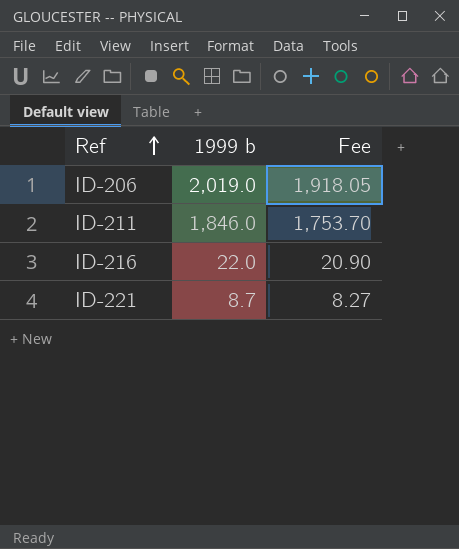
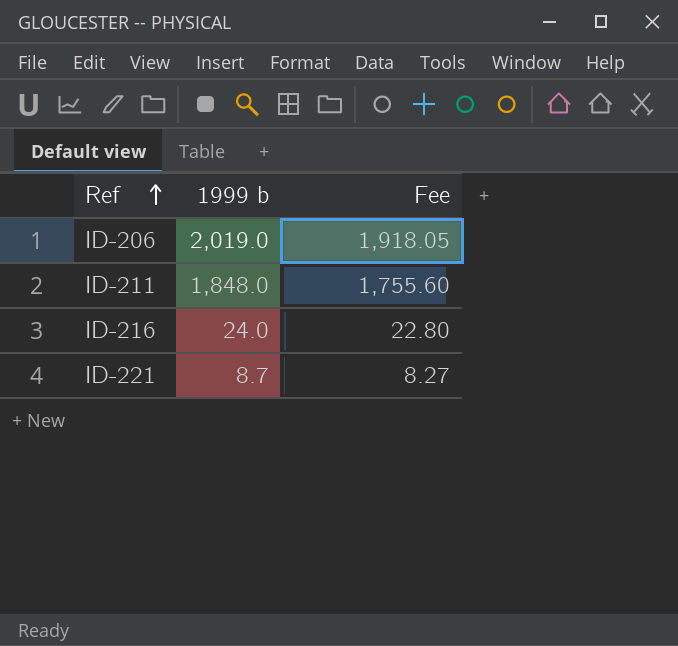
ID-211 | 1999 b: 1,846.0 -> 1,848.0
ID-211 | Fee: 1,753.70 -> 1,755.60
ID-216 | 1999 b: 22.0 -> 24.0
ID-216 | Fee: 20.90 -> 22.80

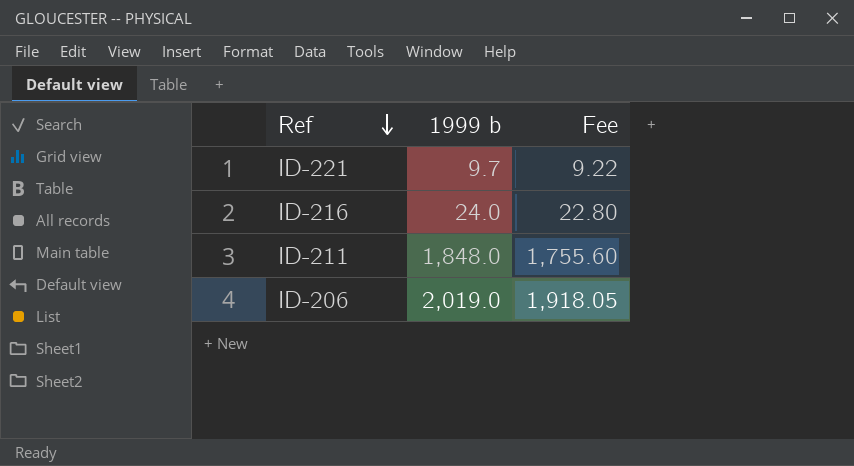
row order: Ref ascending -> Ref descending
ID-221 | 1999 b: 8.7 -> 9.7
ID-221 | Fee: 8.27 -> 9.22

